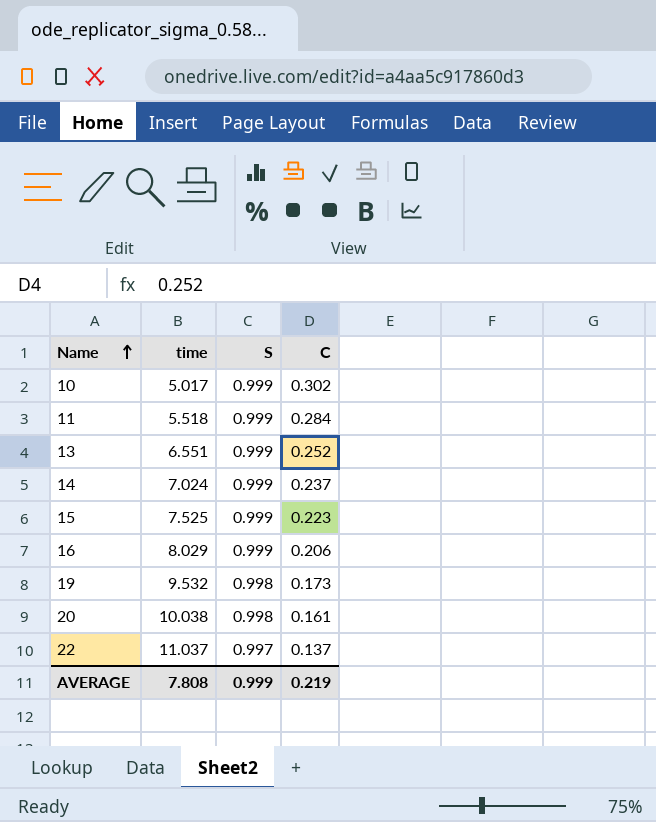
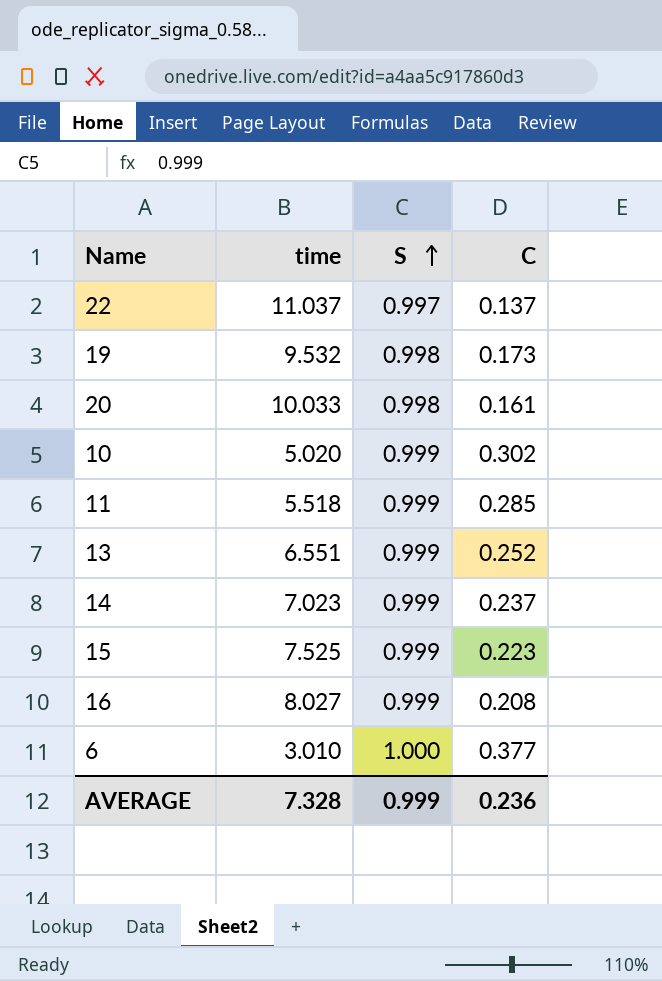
row order: Name ascending -> S ascending
20 | time: 10.038 -> 10.033
10 | time: 5.017 -> 5.020
11 | C: 0.284 -> 0.285
14 | time: 7.024 -> 7.023
16 | time: 8.029 -> 8.027
16 | C: 0.206 -> 0.208
row 6: none -> 3.010 | 1.000 | 0.377
AVERAGE | time: 7.808 -> 7.328
AVERAGE | C: 0.219 -> 0.236

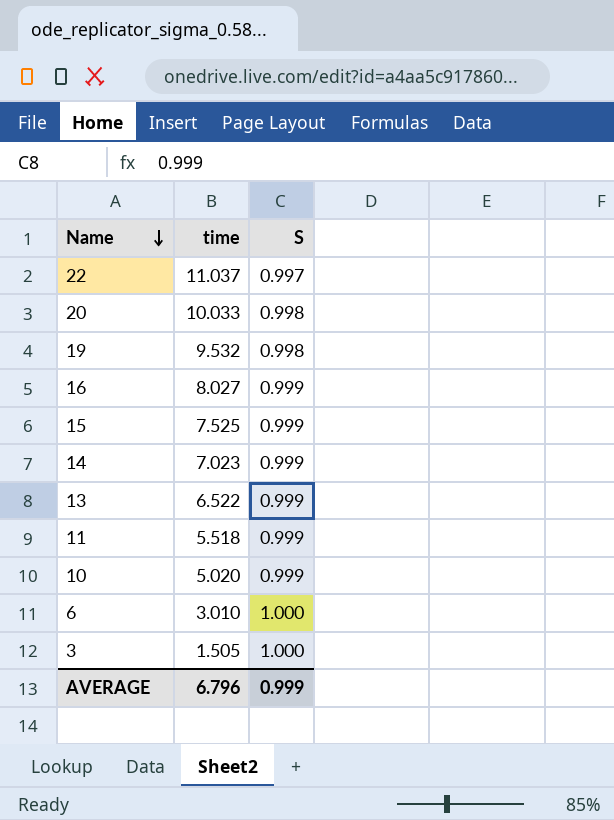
row order: S ascending -> Name descending
column C | position: 4 -> none
13 | time: 6.551 -> 6.522
row 3: none -> 1.505 | 1.000
AVERAGE | time: 7.328 -> 6.796

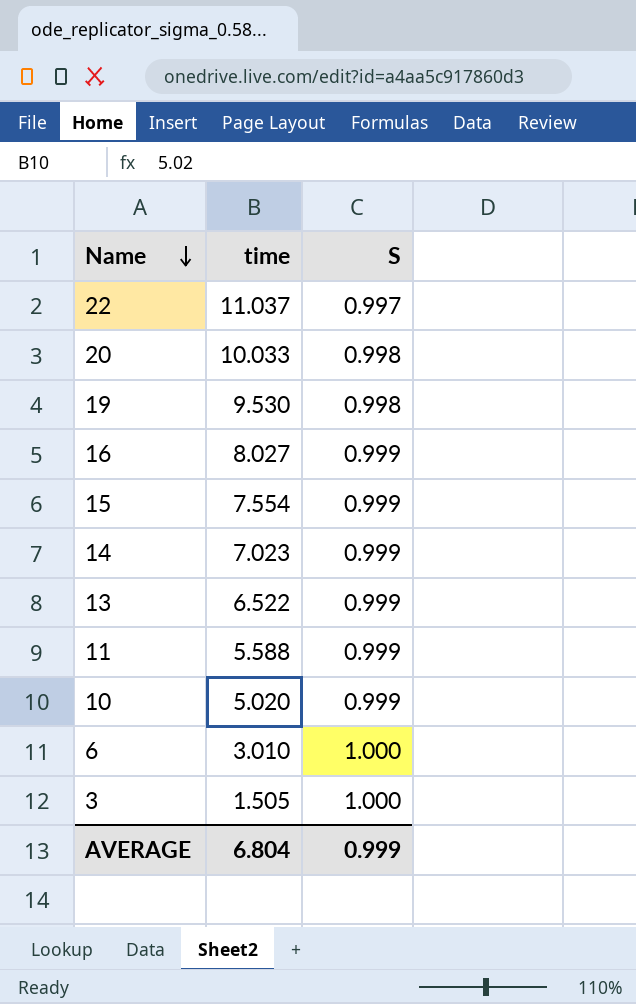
19 | time: 9.532 -> 9.530
15 | time: 7.525 -> 7.554
11 | time: 5.518 -> 5.588
AVERAGE | time: 6.796 -> 6.804

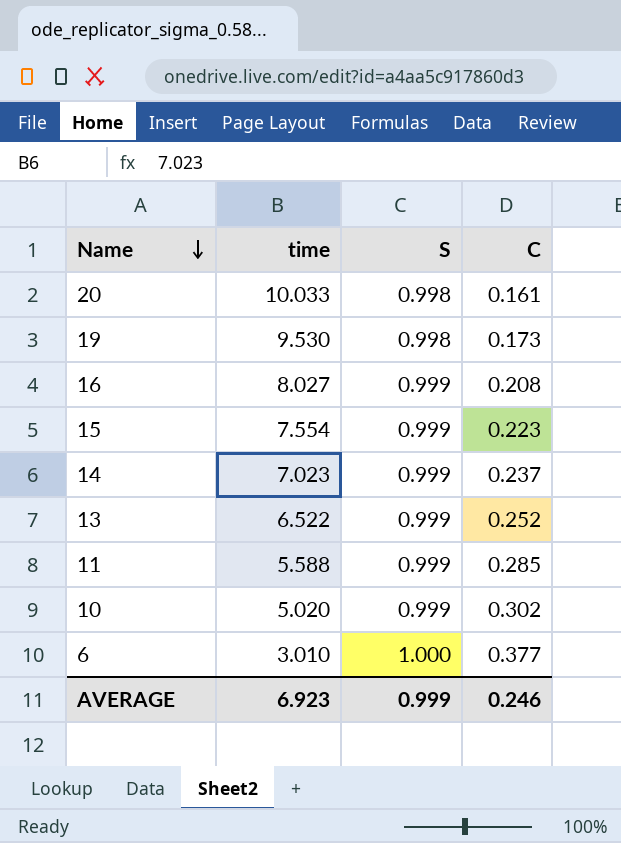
column C | position: none -> 4
row 22: 11.037 | 0.997 -> none
row 3: 1.505 | 1.000 -> none
AVERAGE | time: 6.804 -> 6.923

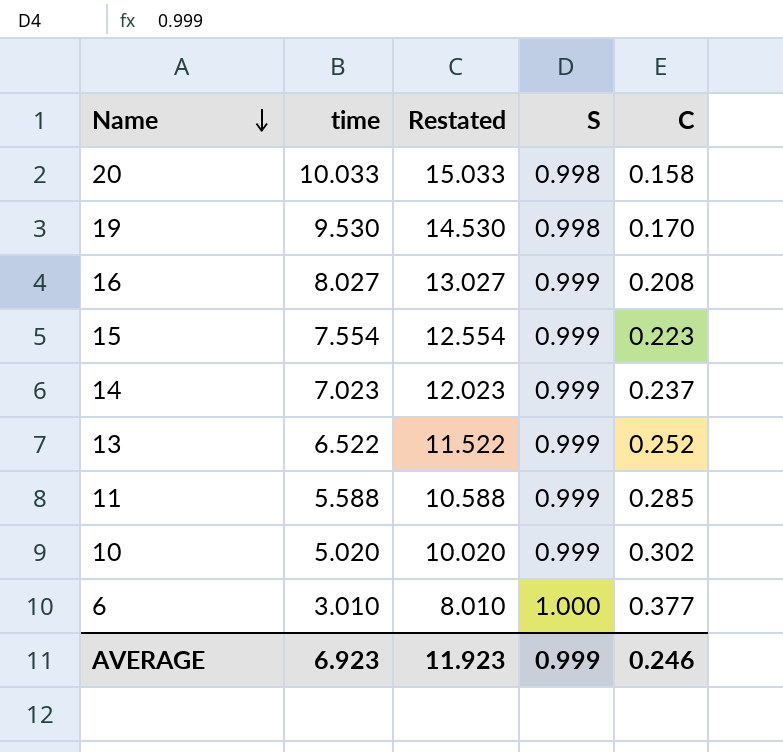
column Restated | formula: none -> [time] + 5
20 | C: 0.161 -> 0.158
19 | C: 0.173 -> 0.170

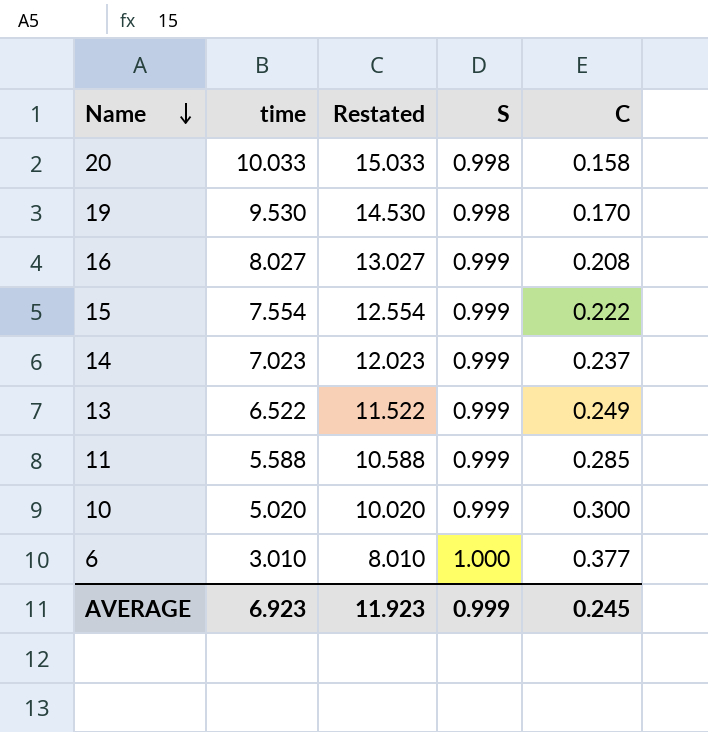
15 | C: 0.223 -> 0.222
13 | C: 0.252 -> 0.249
10 | C: 0.302 -> 0.300
AVERAGE | C: 0.246 -> 0.245

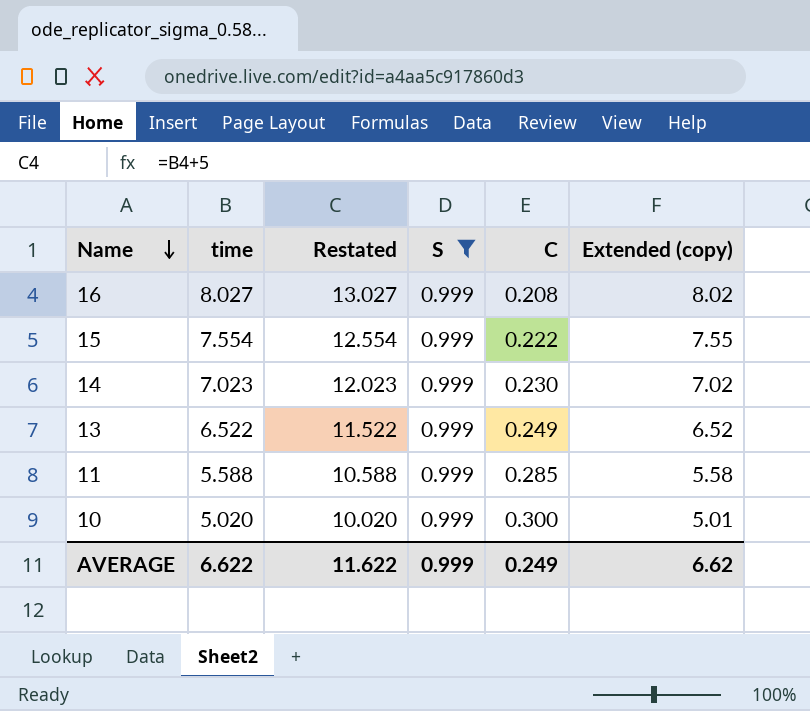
filter: none -> S = 0.999
column Extended (copy) | formula: none -> [time] * [S]
14 | C: 0.237 -> 0.230
AVERAGE | time: 6.923 -> 6.622
AVERAGE | Restated: 11.923 -> 11.622
AVERAGE | C: 0.245 -> 0.249

